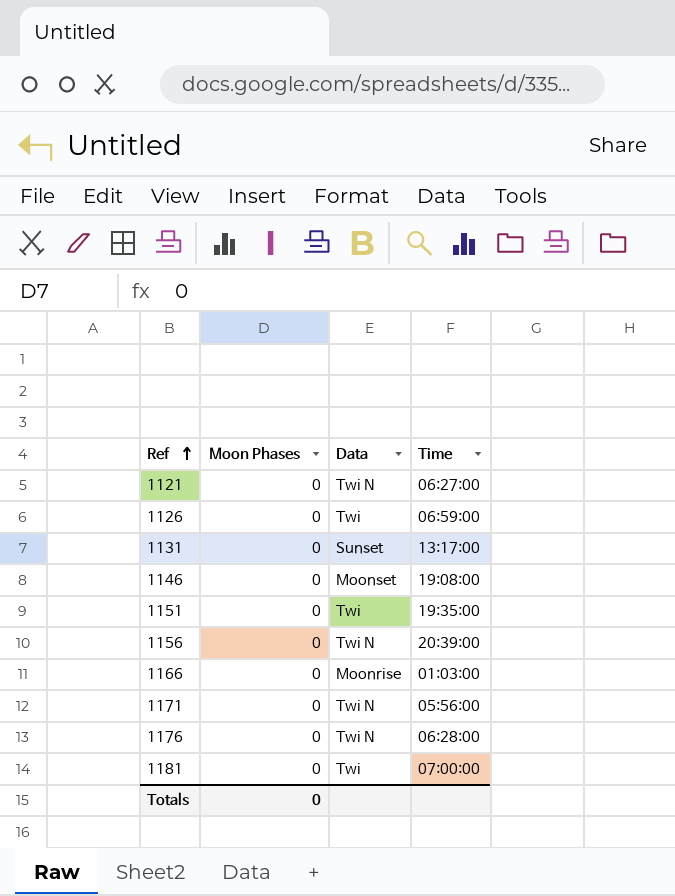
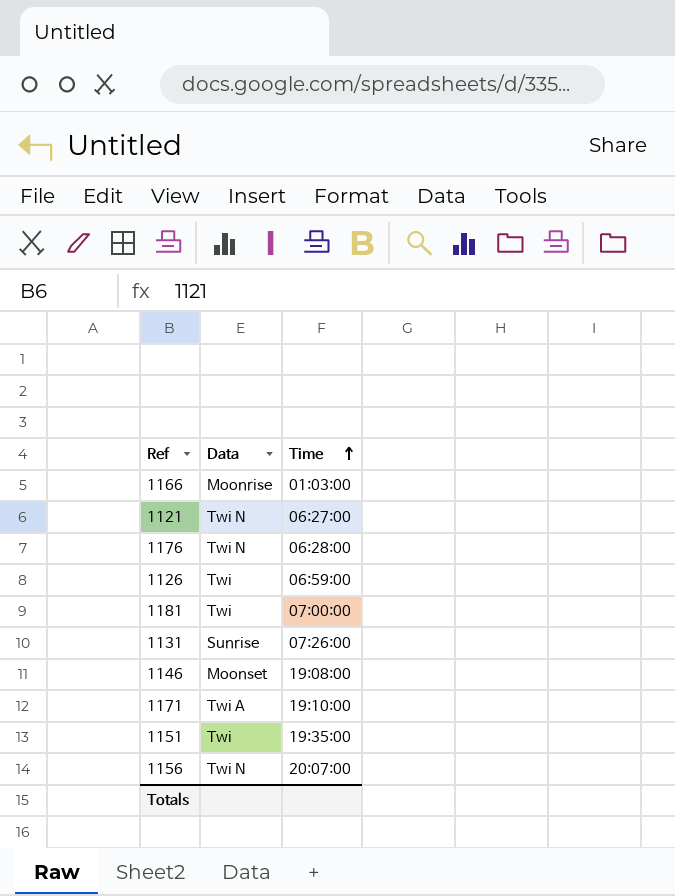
row order: Ref ascending -> Time ascending
column Moon Phases | position: 2 -> none
1131 | Data: Sunset -> Sunrise
1131 | Time: 13:17:00 -> 07:26:00
1171 | Data: Twi N -> Twi A
1171 | Time: 05:56:00 -> 19:10:00
1156 | Time: 20:39:00 -> 20:07:00

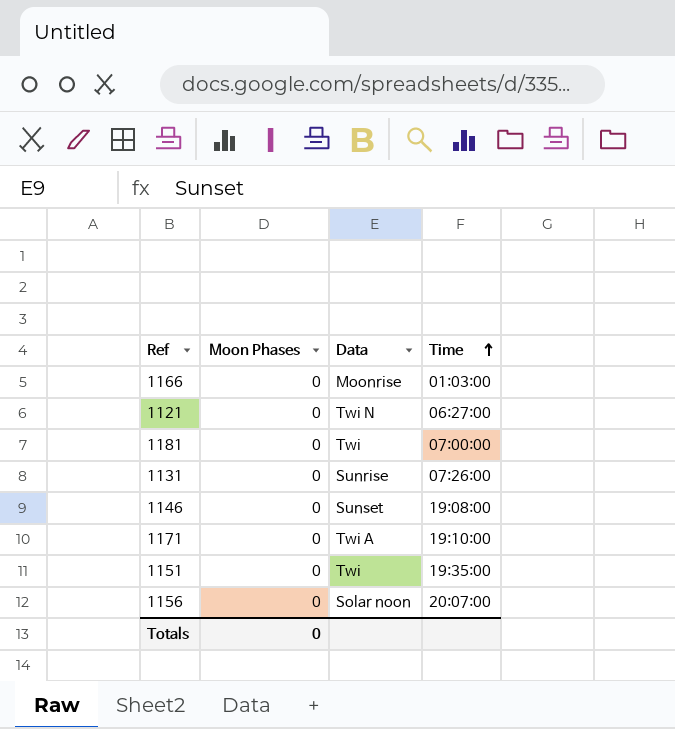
column Moon Phases | position: none -> 2
row 1176: Twi N | 06:28:00 -> none
row 1126: Twi | 06:59:00 -> none
1146 | Data: Moonset -> Sunset
1156 | Data: Twi N -> Solar noon

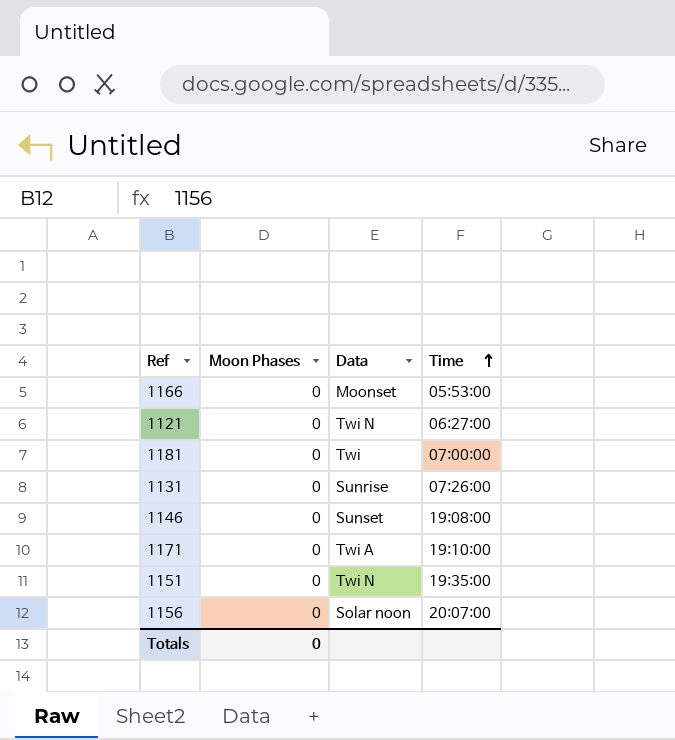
1166 | Data: Moonrise -> Moonset
1166 | Time: 01:03:00 -> 05:53:00
1151 | Data: Twi -> Twi N

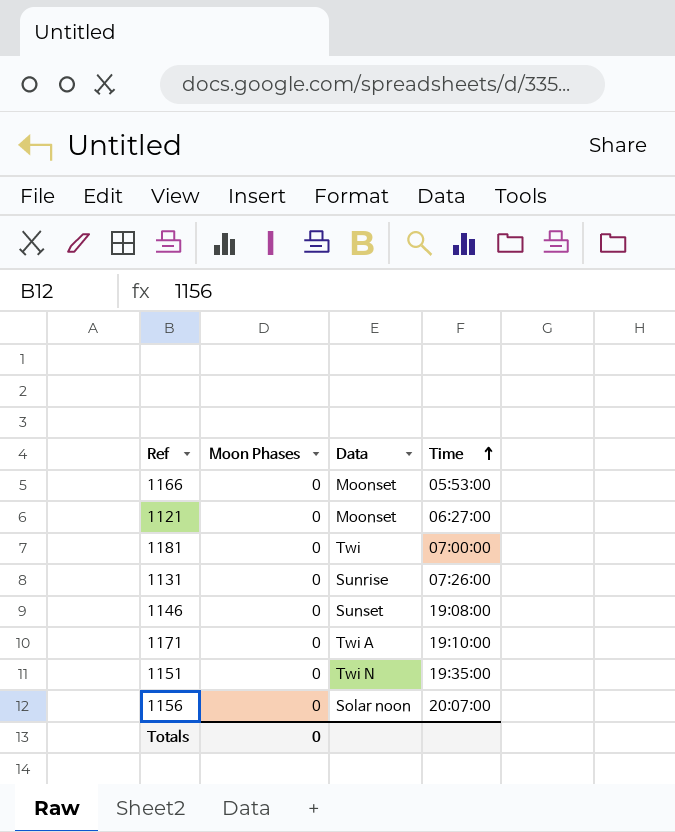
1121 | Data: Twi N -> Moonset

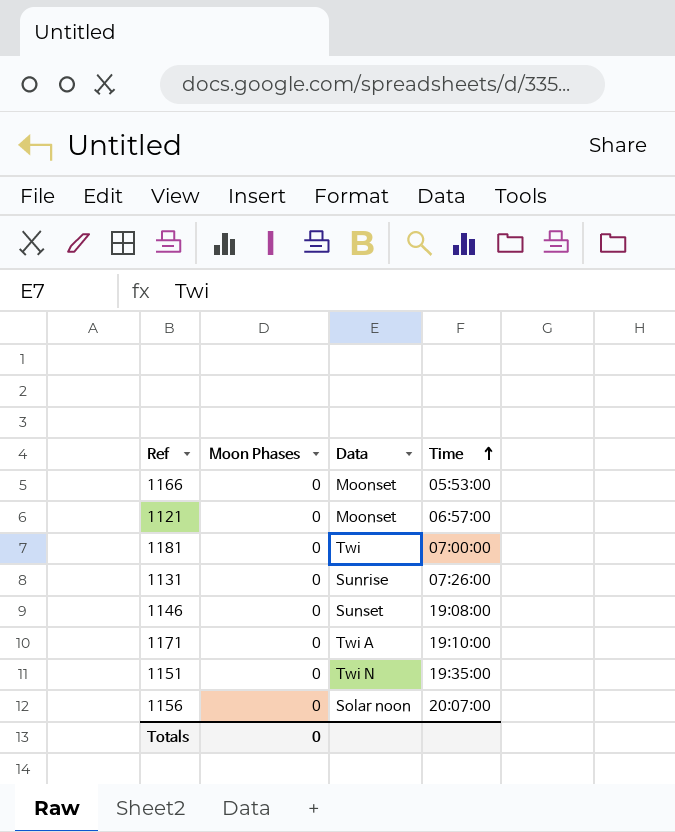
1121 | Time: 06:27:00 -> 06:57:00

